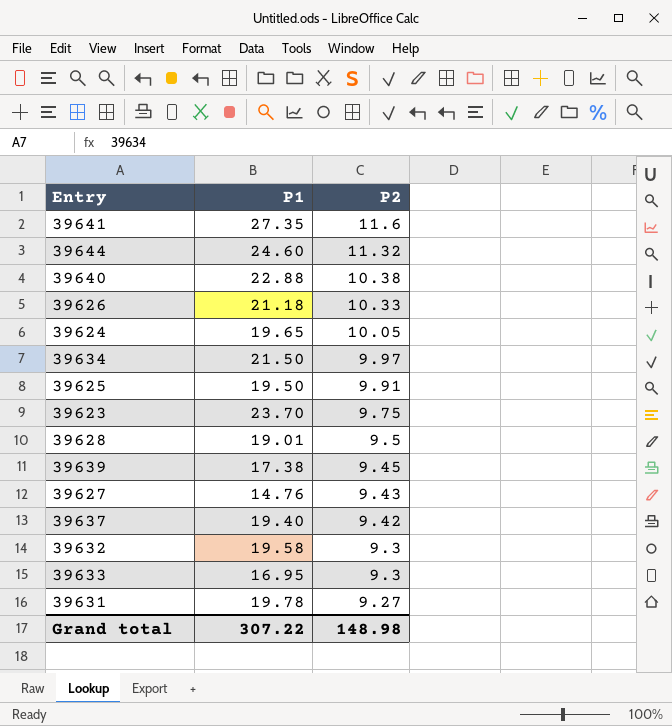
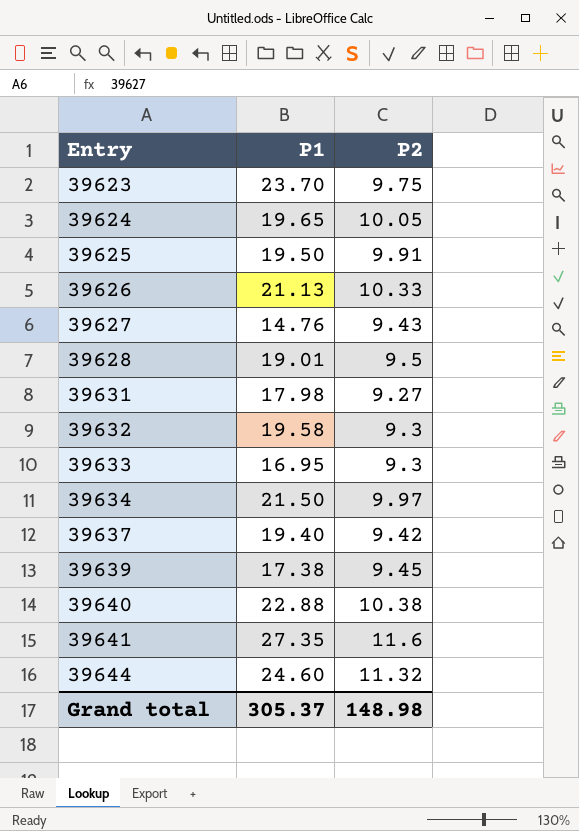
row order: P2 descending -> Entry ascending
39626 | P1: 21.18 -> 21.13
39631 | P1: 19.78 -> 17.98
Grand total | P1: 307.22 -> 305.37

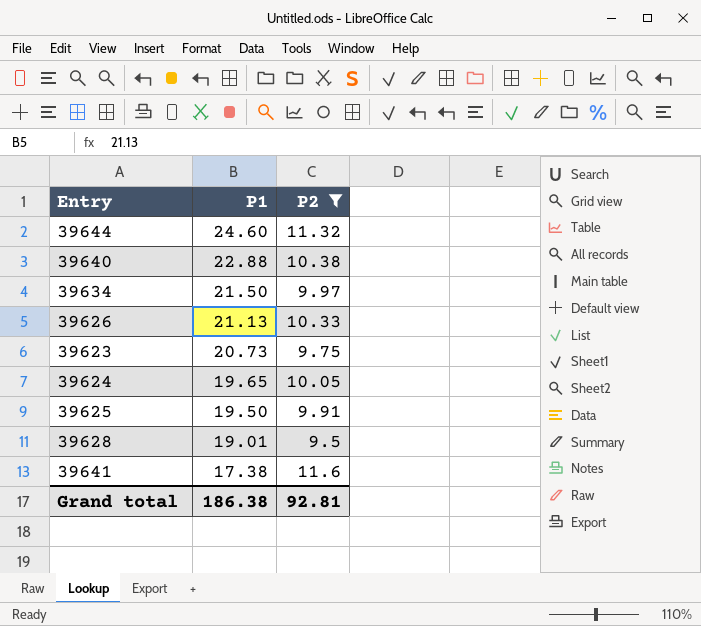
filter: none -> P2 >= 9.5
row order: Entry ascending -> P1 descending
39623 | P1: 23.70 -> 20.73
39641 | P1: 27.35 -> 17.38
Grand total | P1: 305.37 -> 186.38
Grand total | P2: 148.98 -> 92.81

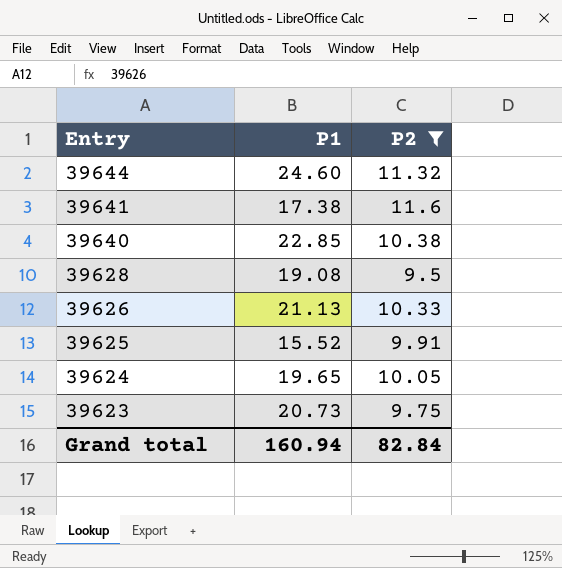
row order: P1 descending -> Entry descending
row 39634: 21.50 | 9.97 -> none
39640 | P1: 22.88 -> 22.85
39628 | P1: 19.01 -> 19.08
39625 | P1: 19.50 -> 15.52
Grand total | P1: 186.38 -> 160.94
Grand total | P2: 92.81 -> 82.84

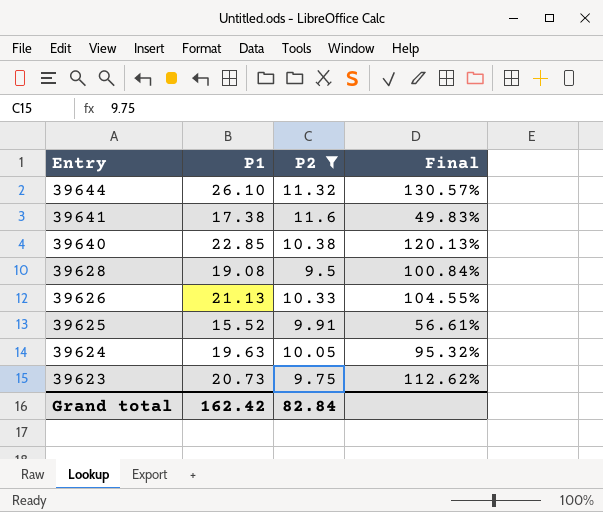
column Final | formula: none -> ([P1] - [P2]) / [P2]
39644 | P1: 24.60 -> 26.10
39624 | P1: 19.65 -> 19.63
Grand total | P1: 160.94 -> 162.42

